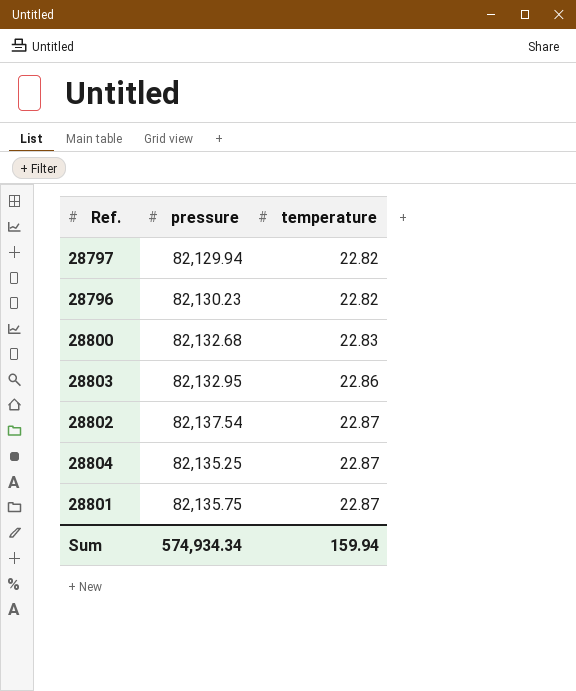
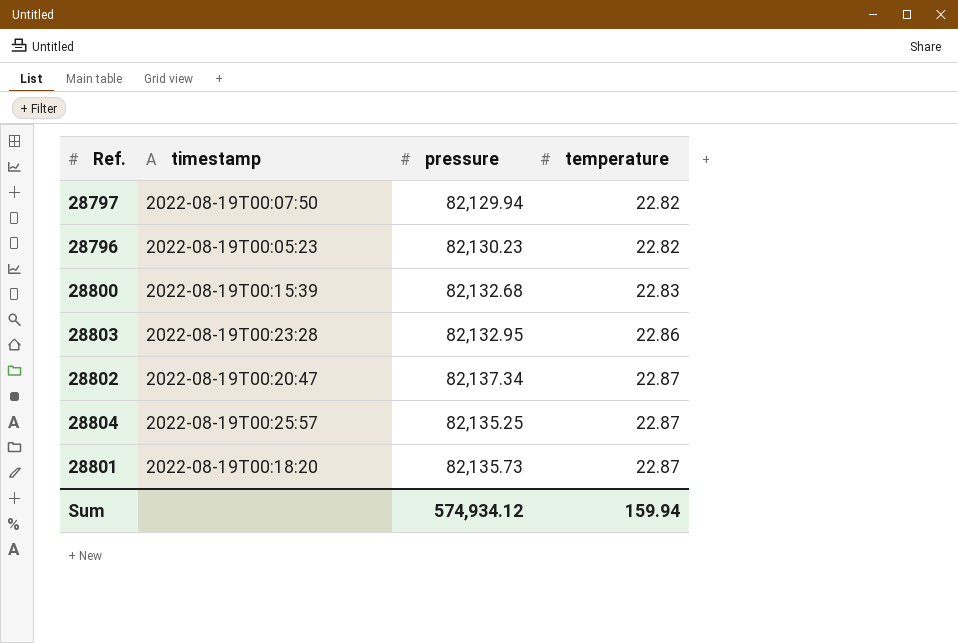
column timestamp | position: none -> 2
28802 | pressure: 82,137.54 -> 82,137.34
28801 | pressure: 82,135.75 -> 82,135.73
Sum | pressure: 574,934.34 -> 574,934.12

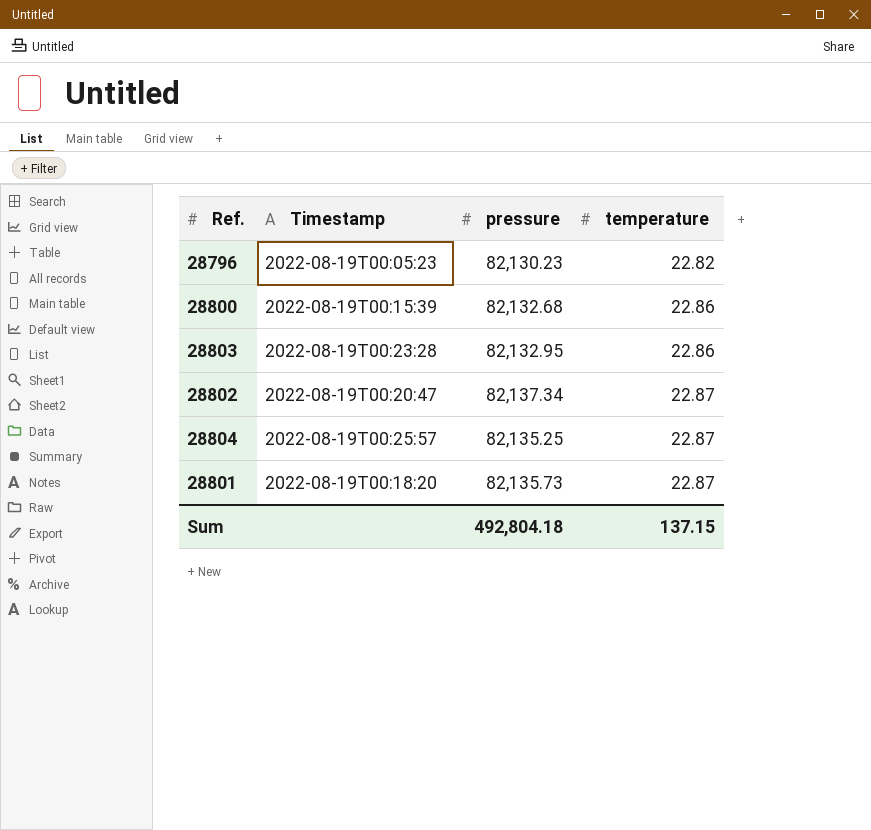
column name: timestamp -> Timestamp
row 28797: 2022-08-19T00:07:50 | 82,129.94 | 22.82 -> none
28800 | temperature: 22.83 -> 22.86
Sum | pressure: 574,934.12 -> 492,804.18
Sum | temperature: 159.94 -> 137.15

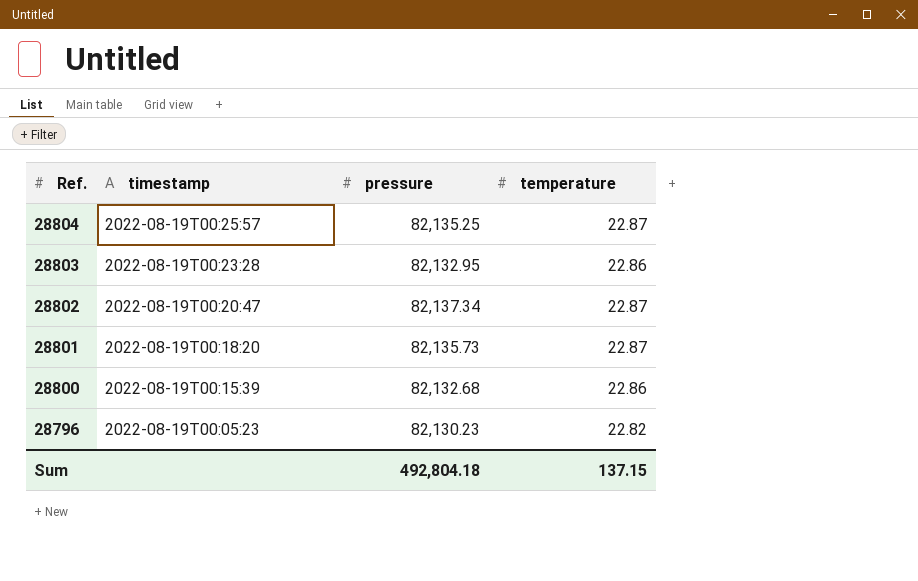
row order: temperature ascending -> Ref. descending
column name: Timestamp -> timestamp

